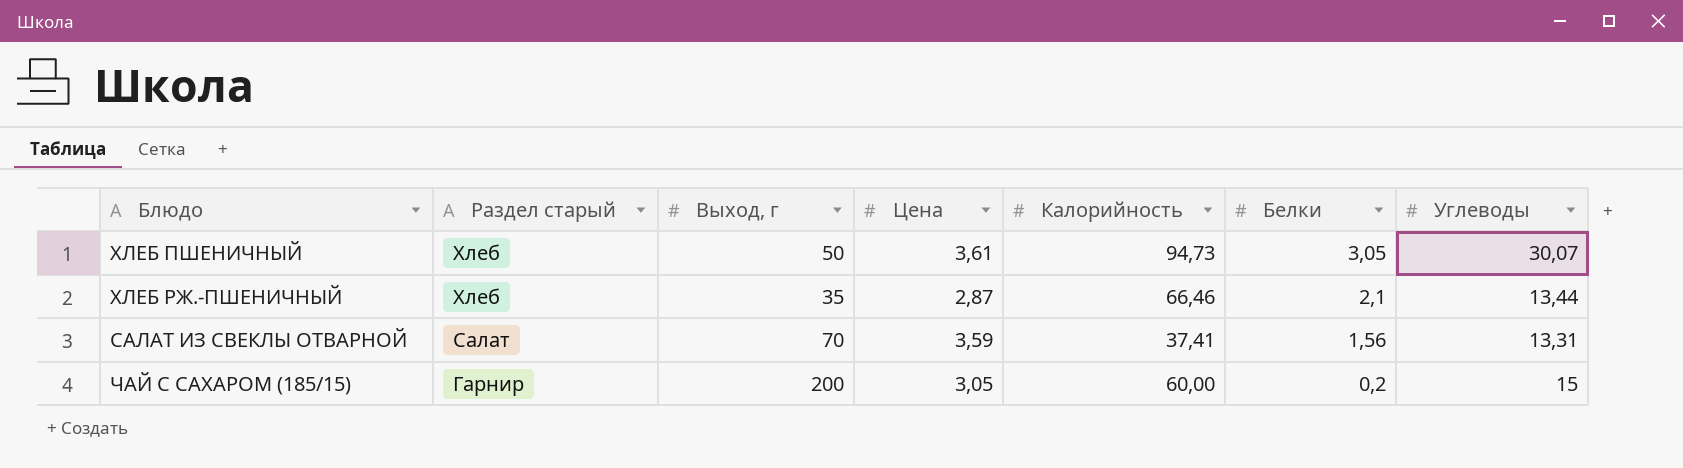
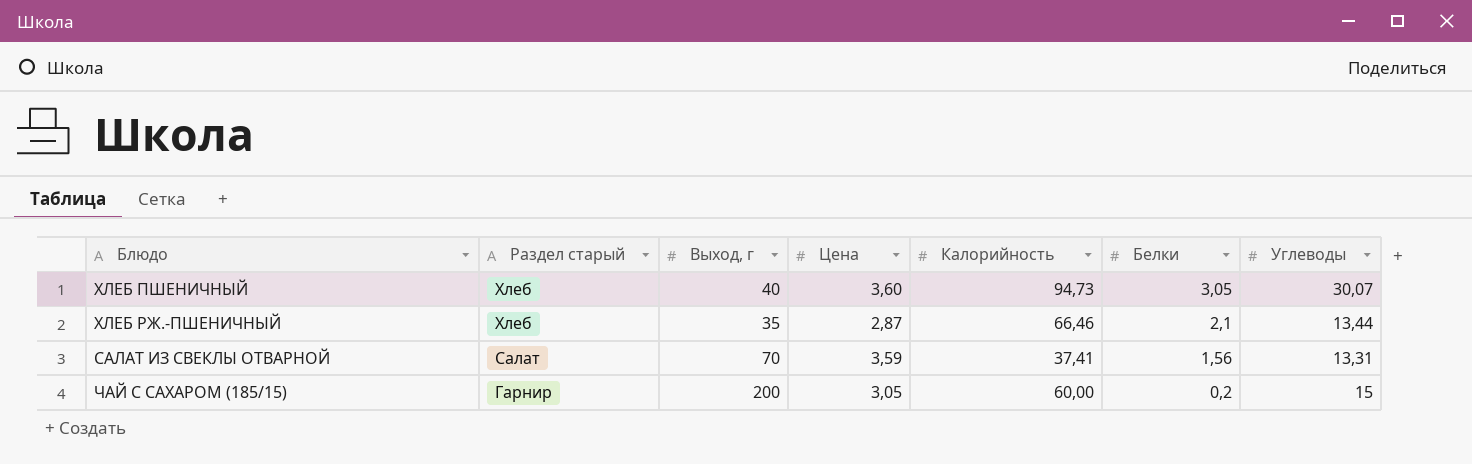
ХЛЕБ ПШЕНИЧНЫЙ | Выход, г: 50 -> 40
ХЛЕБ ПШЕНИЧНЫЙ | Цена: 3,61 -> 3,60

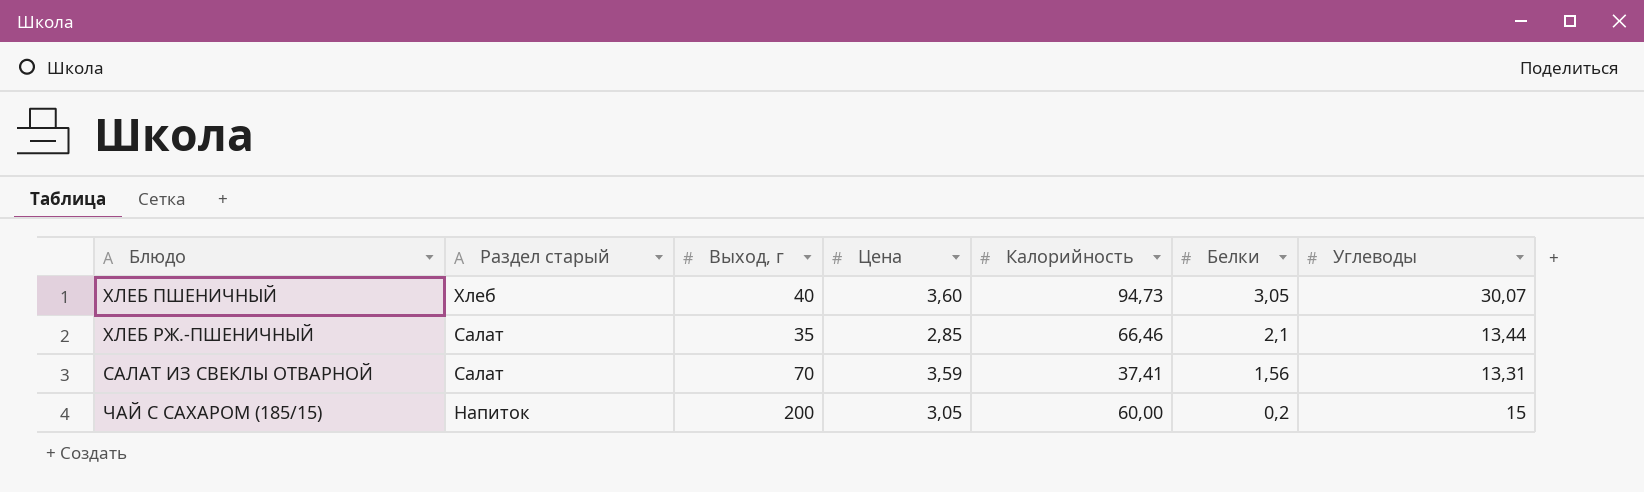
ХЛЕБ РЖ.-ПШЕНИЧНЫЙ | Раздел старый: Хлеб -> Салат
ХЛЕБ РЖ.-ПШЕНИЧНЫЙ | Цена: 2,87 -> 2,85
ЧАЙ С САХАРОМ (185/15) | Раздел старый: Гарнир -> Напиток

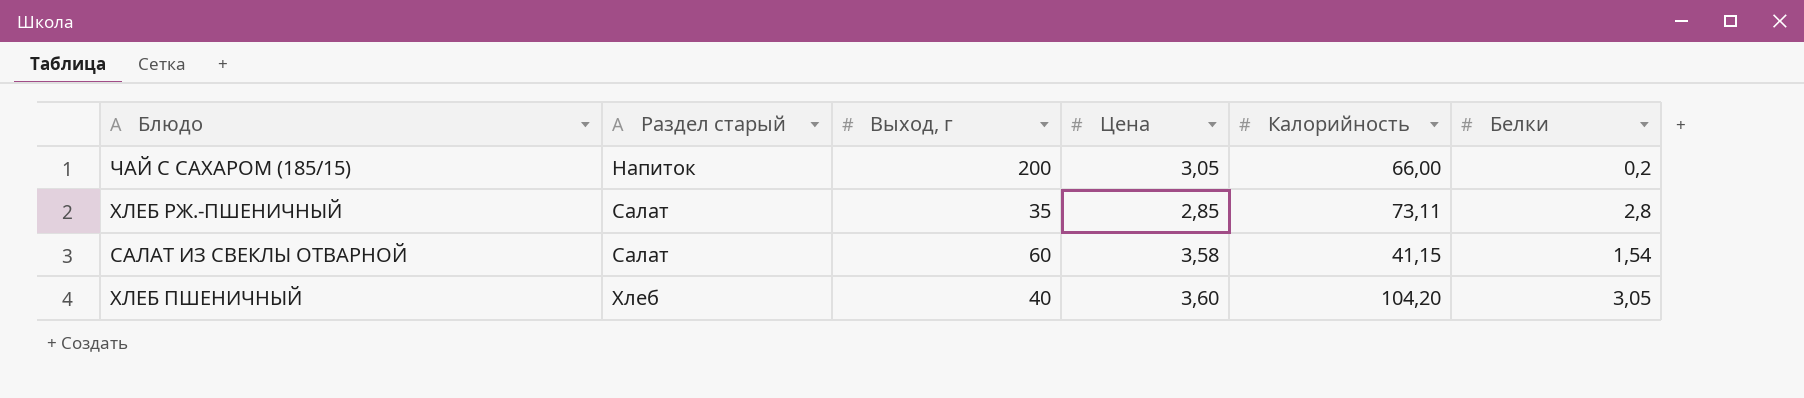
row order: Раздел старый descending -> Раздел старый ascending
column Углеводы | position: 7 -> none
ЧАЙ С САХАРОМ (185/15) | Калорийность: 60,00 -> 66,00
ХЛЕБ РЖ.-ПШЕНИЧНЫЙ | Калорийность: 66,46 -> 73,11
ХЛЕБ РЖ.-ПШЕНИЧНЫЙ | Белки: 2,1 -> 2,8
САЛАТ ИЗ СВЕКЛЫ ОТВАРНОЙ | Выход, г: 70 -> 60
САЛАТ ИЗ СВЕКЛЫ ОТВАРНОЙ | Цена: 3,59 -> 3,58
САЛАТ ИЗ СВЕКЛЫ ОТВАРНОЙ | Калорийность: 37,41 -> 41,15
САЛАТ ИЗ СВЕКЛЫ ОТВАРНОЙ | Белки: 1,56 -> 1,54
ХЛЕБ ПШЕНИЧНЫЙ | Калорийность: 94,73 -> 104,20

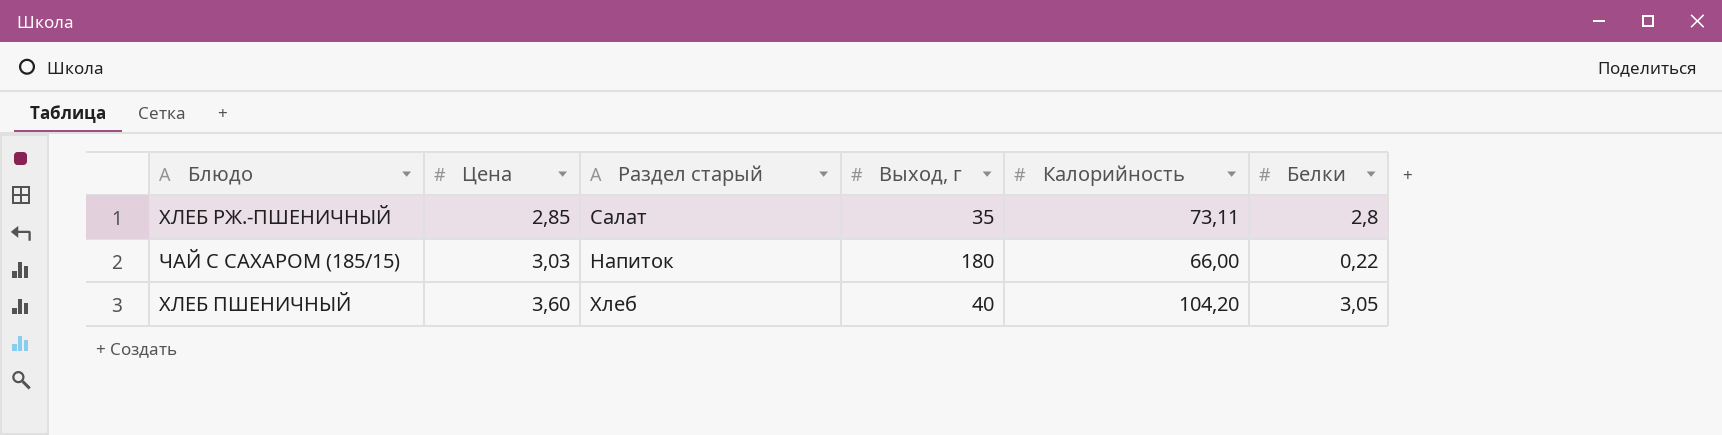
row order: Раздел старый ascending -> Цена ascending
column Цена | position: 4 -> 2
row САЛАТ ИЗ СВЕКЛЫ ОТВАРНОЙ: Салат | 60 | 3,58 | 41,15 | 1,54 -> none
ЧАЙ С САХАРОМ (185/15) | Цена: 3,05 -> 3,03
ЧАЙ С САХАРОМ (185/15) | Выход, г: 200 -> 180
ЧАЙ С САХАРОМ (185/15) | Белки: 0,2 -> 0,22

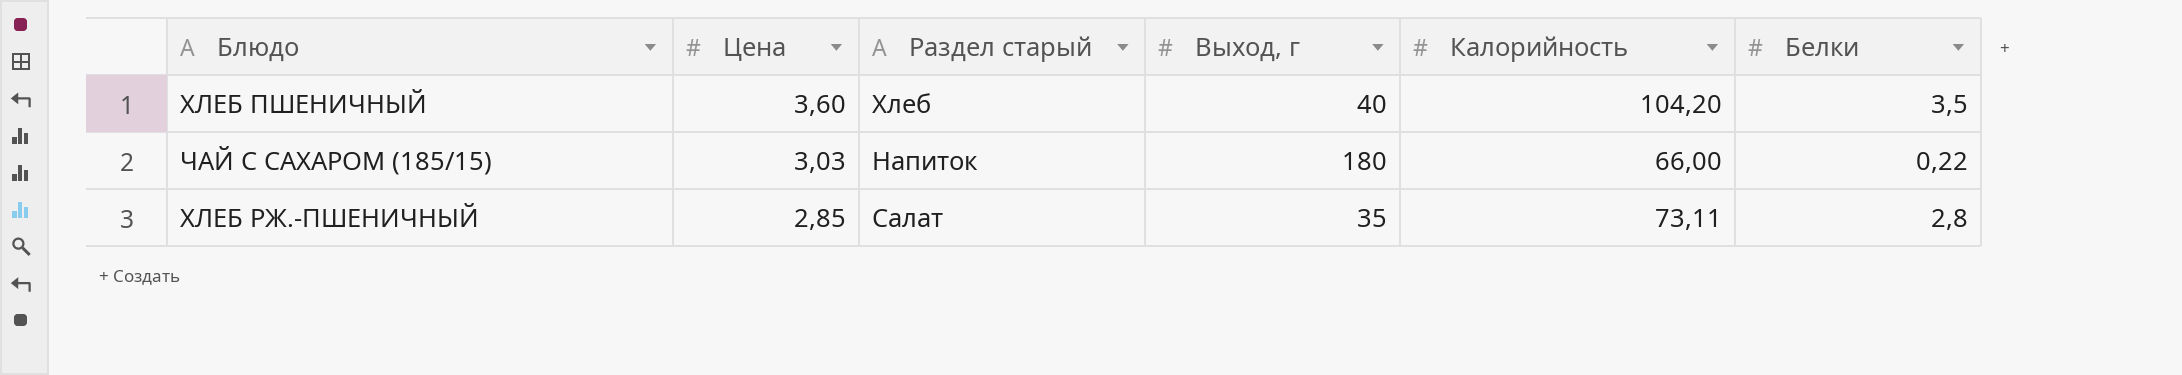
row order: Цена ascending -> Цена descending
ХЛЕБ ПШЕНИЧНЫЙ | Белки: 3,05 -> 3,5

